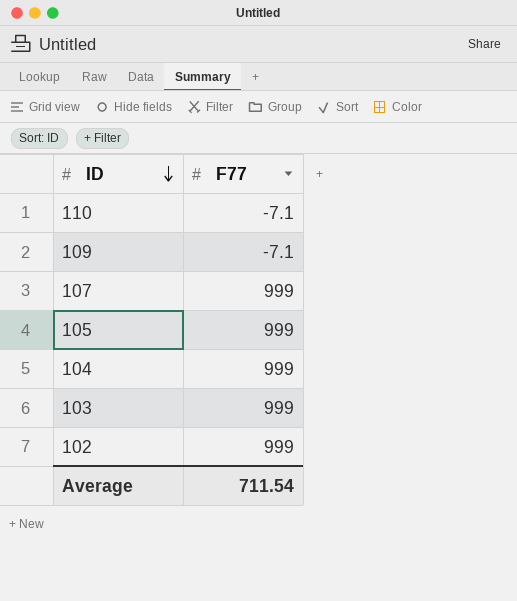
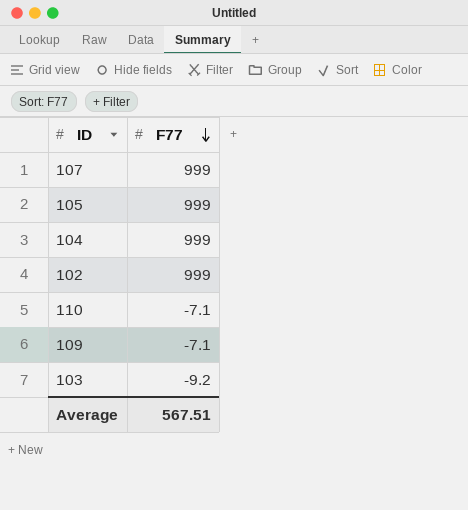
row order: ID descending -> F77 descending
103 | F77: 999 -> -9.2
Average | F77: 711.54 -> 567.51

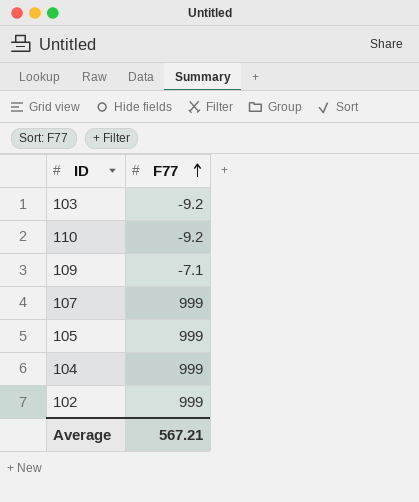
row order: F77 descending -> F77 ascending
110 | F77: -7.1 -> -9.2
Average | F77: 567.51 -> 567.21

